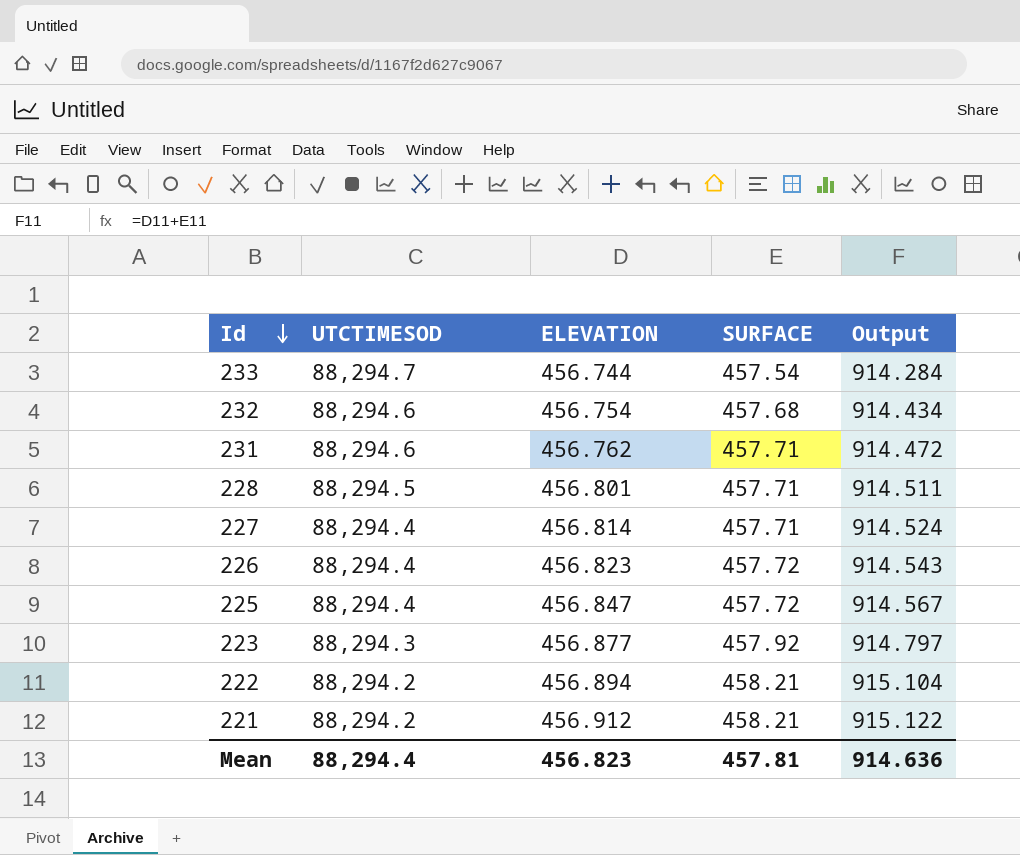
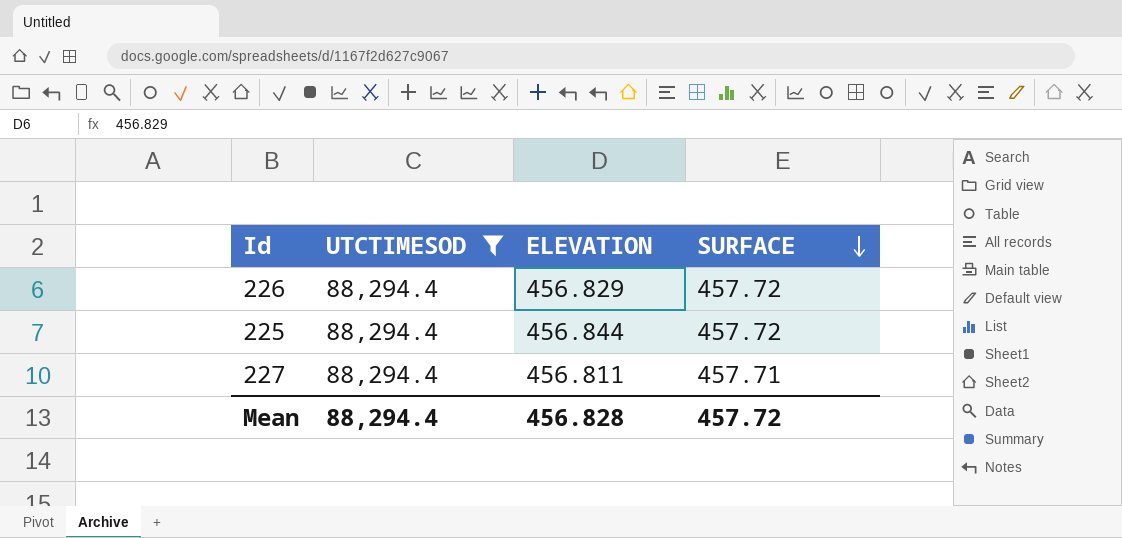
filter: none -> UTCTIMESOD = 88,294.4
row order: Id descending -> SURFACE descending
column Output | formula: [ELEVATION] + [SURFACE] -> none
226 | ELEVATION: 456.823 -> 456.829
225 | ELEVATION: 456.847 -> 456.844
227 | ELEVATION: 456.814 -> 456.811
Mean | ELEVATION: 456.823 -> 456.828
Mean | SURFACE: 457.81 -> 457.72

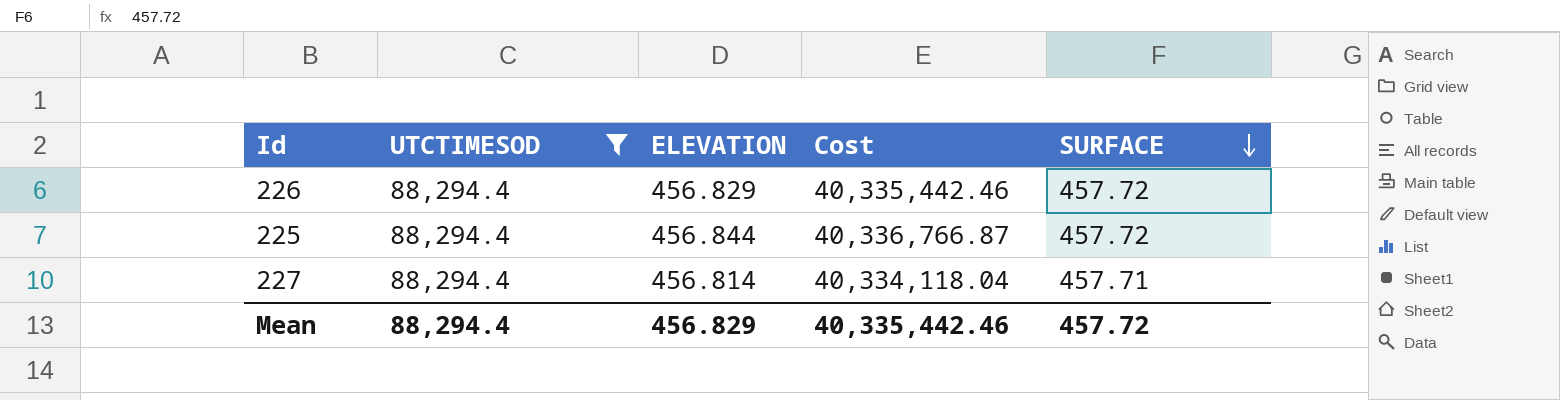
column Cost | formula: none -> [UTCTIMESOD] * [ELEVATION]
227 | ELEVATION: 456.811 -> 456.814
Mean | ELEVATION: 456.828 -> 456.829

